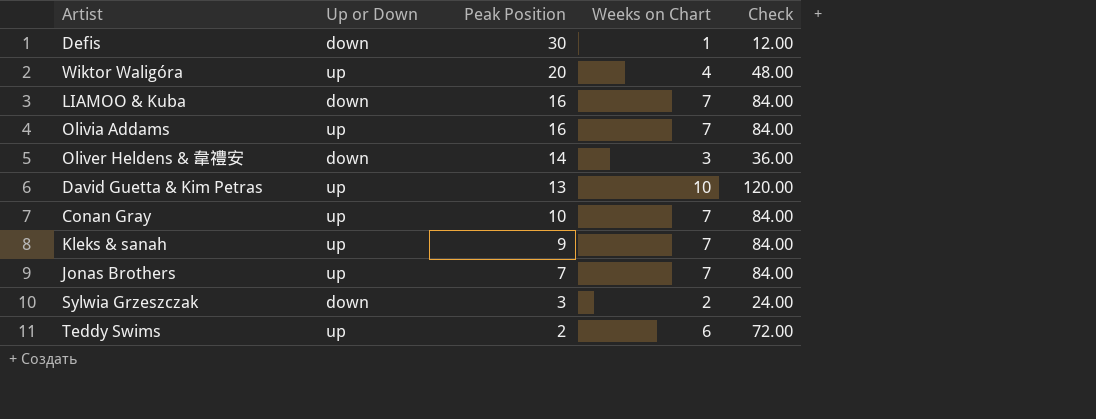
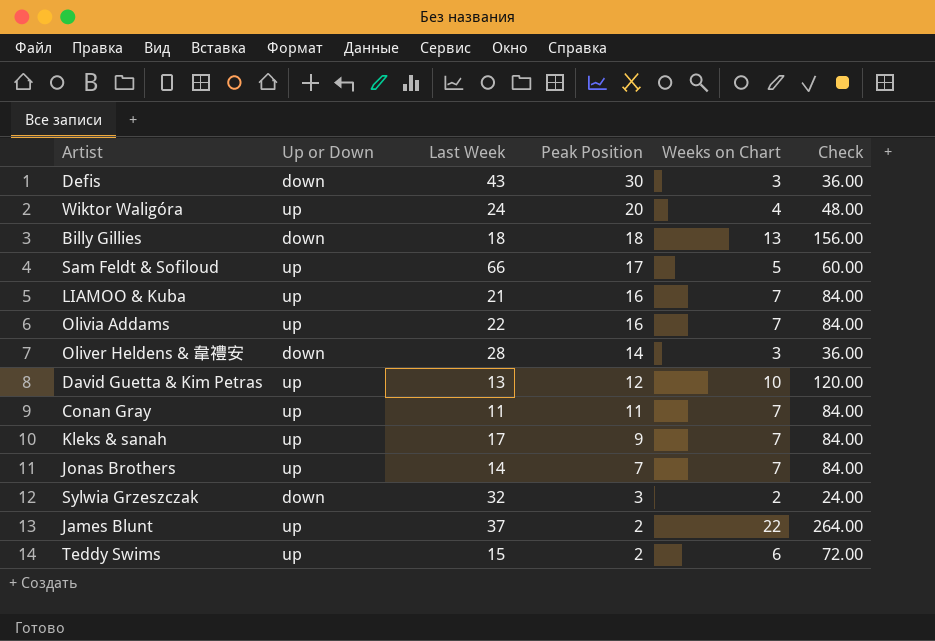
column Last Week | position: none -> 3
Defis | Weeks on Chart: 1 -> 3
Defis | Check: 12.00 -> 36.00
row Billy Gillies: none -> down | 18 | 18 | 13 | 156.00
row Sam Feldt & Sofiloud: none -> up | 66 | 17 | 5 | 60.00
LIAMOO & Kuba | Up or Down: down -> up
David Guetta & Kim Petras | Peak Position: 13 -> 12
Conan Gray | Peak Position: 10 -> 11
row James Blunt: none -> up | 37 | 2 | 22 | 264.00

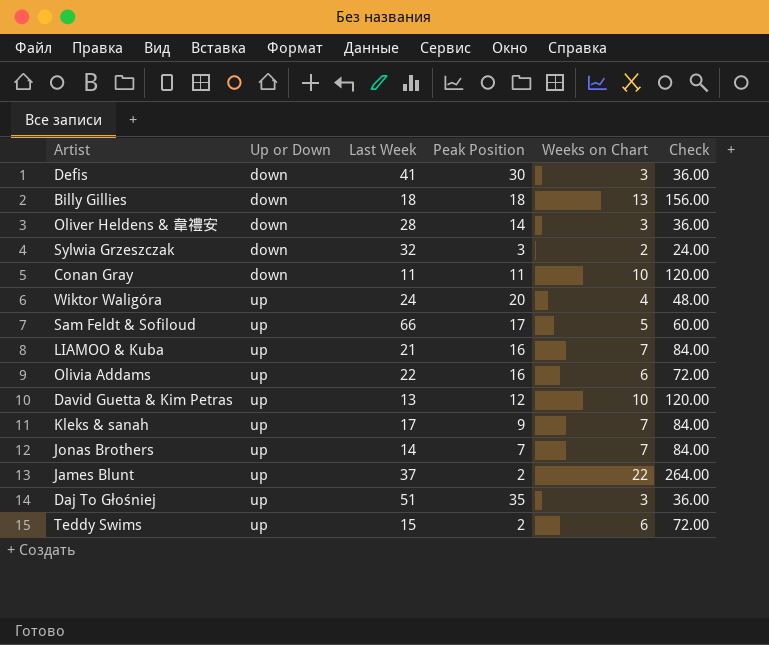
row order: Peak Position descending -> Up or Down ascending
Defis | Last Week: 43 -> 41
Conan Gray | Up or Down: up -> down
Conan Gray | Weeks on Chart: 7 -> 10
Conan Gray | Check: 84.00 -> 120.00
Olivia Addams | Weeks on Chart: 7 -> 6
Olivia Addams | Check: 84.00 -> 72.00
row Daj To Głośniej: none -> up | 51 | 35 | 3 | 36.00

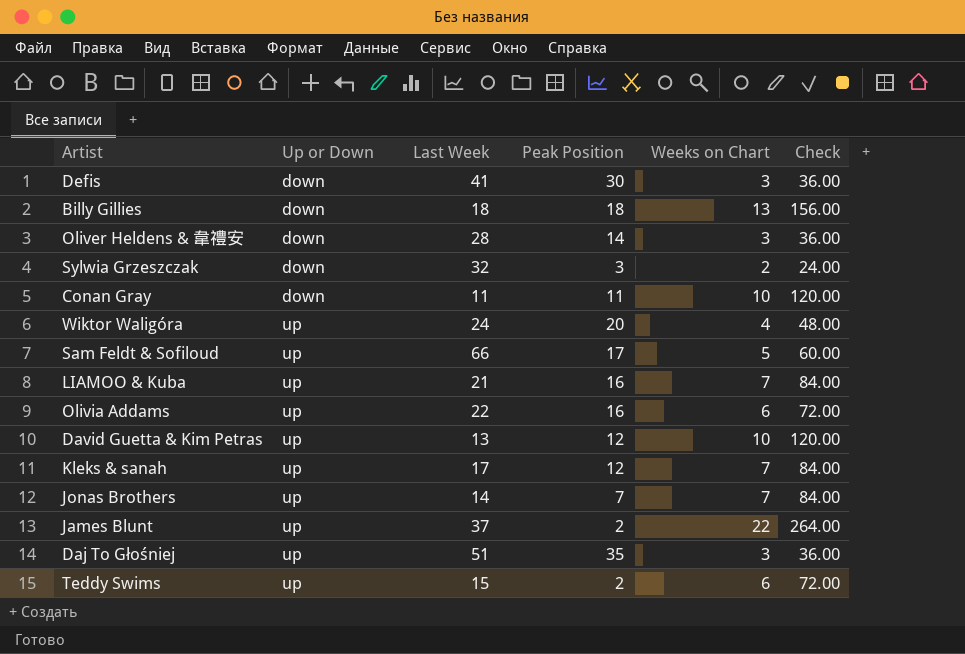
Kleks & sanah | Peak Position: 9 -> 12

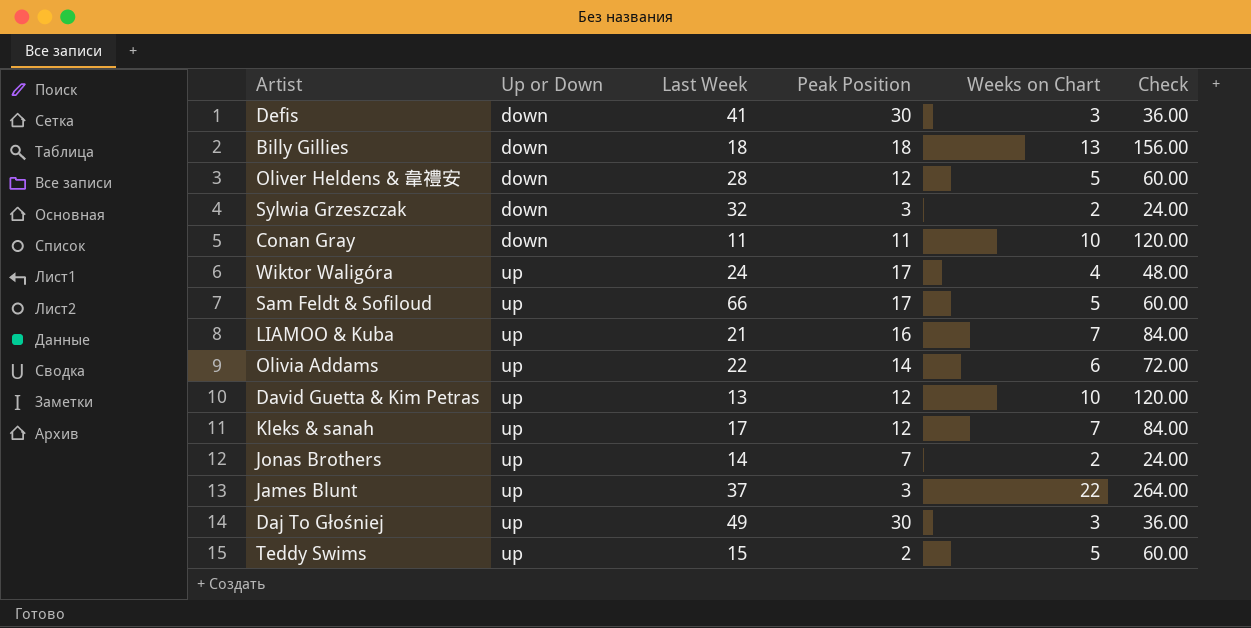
Oliver Heldens & 韋禮安 | Peak Position: 14 -> 12
Oliver Heldens & 韋禮安 | Weeks on Chart: 3 -> 5
Oliver Heldens & 韋禮安 | Check: 36.00 -> 60.00
Wiktor Waligóra | Peak Position: 20 -> 17
Olivia Addams | Peak Position: 16 -> 14
Jonas Brothers | Weeks on Chart: 7 -> 2
Jonas Brothers | Check: 84.00 -> 24.00
James Blunt | Peak Position: 2 -> 3
Daj To Głośniej | Last Week: 51 -> 49
Daj To Głośniej | Peak Position: 35 -> 30
Teddy Swims | Weeks on Chart: 6 -> 5
Teddy Swims | Check: 72.00 -> 60.00

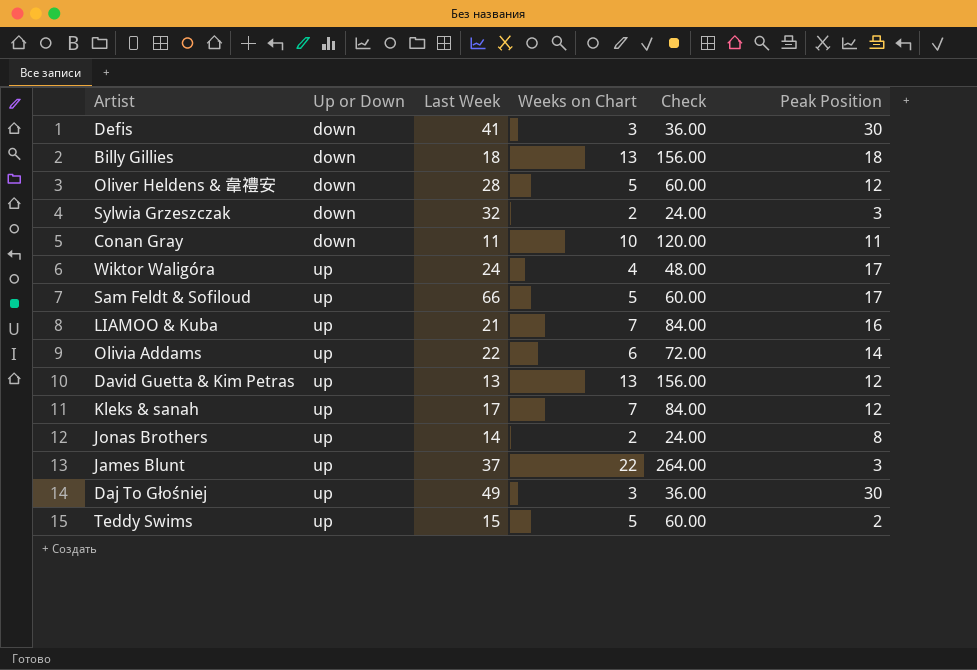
column Peak Position | position: 4 -> 6
David Guetta & Kim Petras | Weeks on Chart: 10 -> 13
David Guetta & Kim Petras | Check: 120.00 -> 156.00
Jonas Brothers | Peak Position: 7 -> 8

